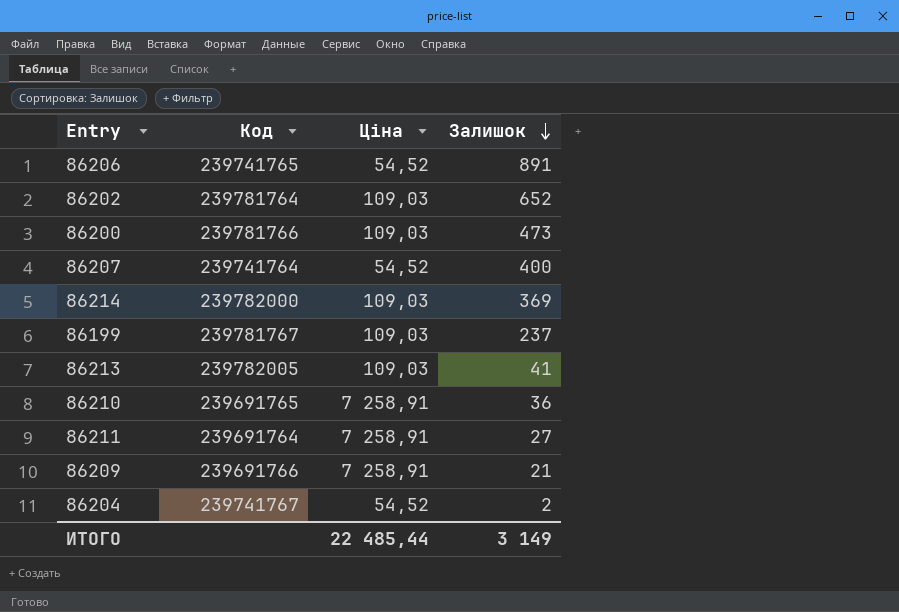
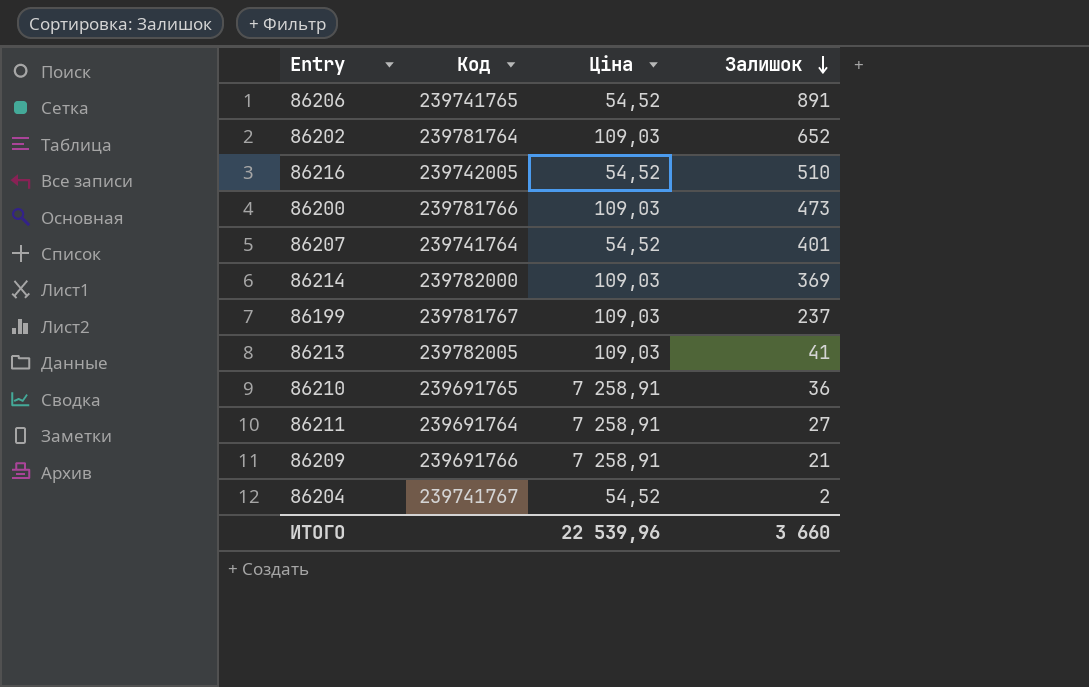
row 86216: none -> 239742005 | 54,52 | 510
86207 | Залишок: 400 -> 401
ИТОГО | Ціна: 22 485,44 -> 22 539,96
ИТОГО | Залишок: 3 149 -> 3 660

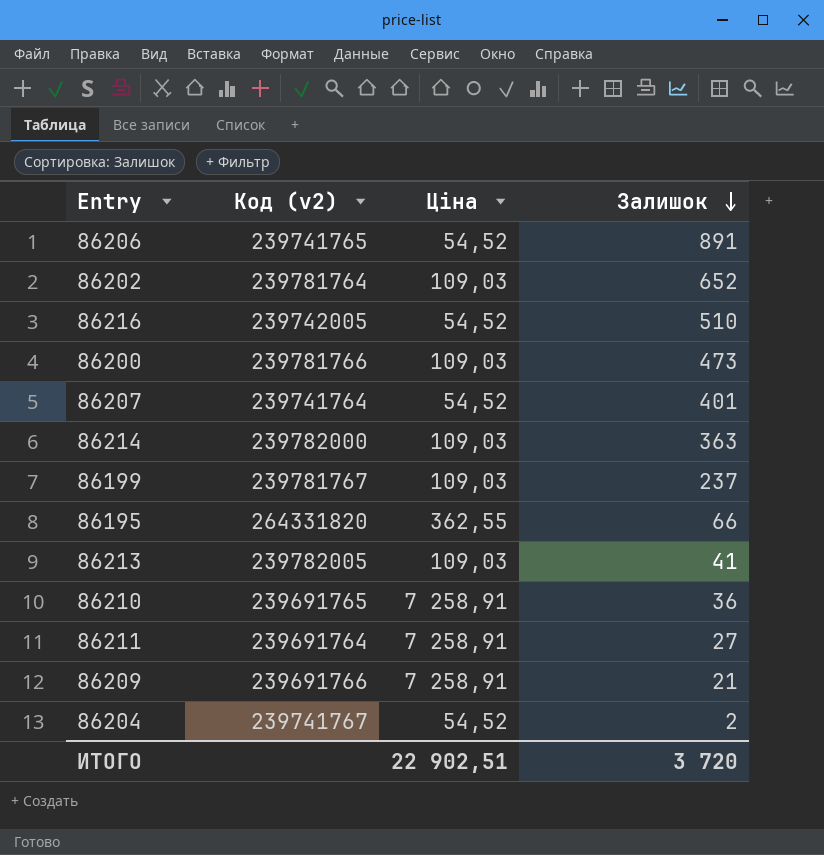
column name: Код -> Код (v2)
86214 | Залишок: 369 -> 363
row 86195: none -> 264331820 | 362,55 | 66
ИТОГО | Ціна: 22 539,96 -> 22 902,51
ИТОГО | Залишок: 3 660 -> 3 720

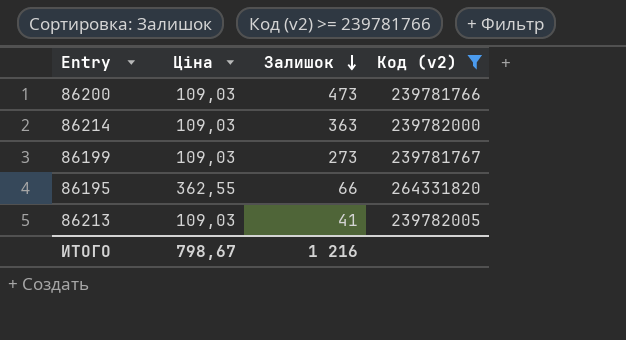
filter: none -> Код (v2) >= 239781766
column Код (v2) | position: 2 -> 4
86199 | Залишок: 237 -> 273
ИТОГО | Ціна: 22 902,51 -> 798,67
ИТОГО | Залишок: 3 720 -> 1 216

